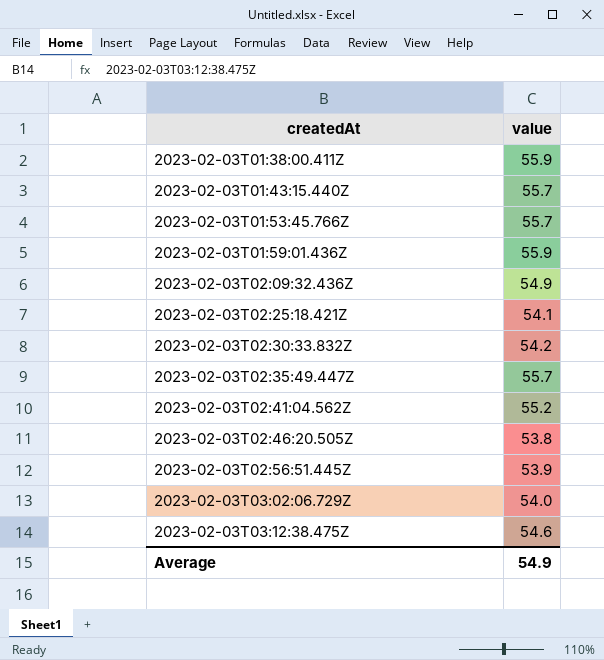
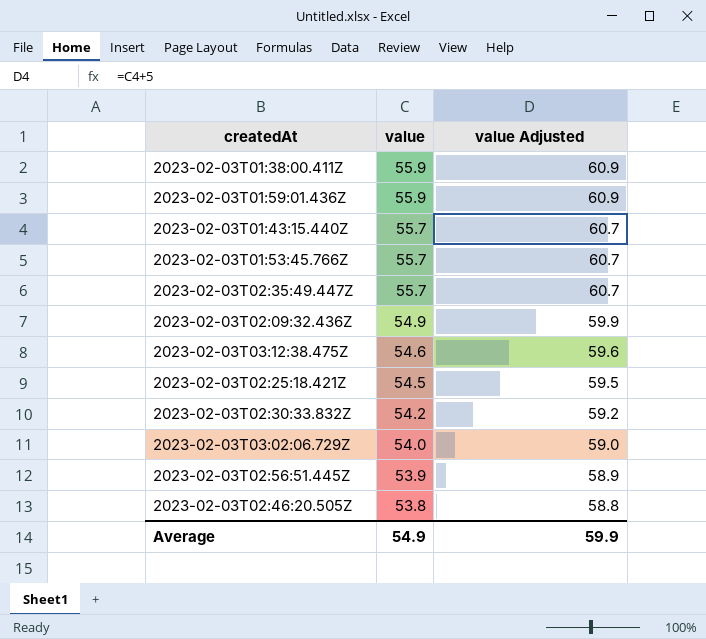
row order: createdAt ascending -> value descending
column value Adjusted | formula: none -> [value] + 5
row 2023-02-03T02:41:04.562Z: 55.2 -> none
2023-02-03T02:25:18.421Z | value: 54.1 -> 54.5

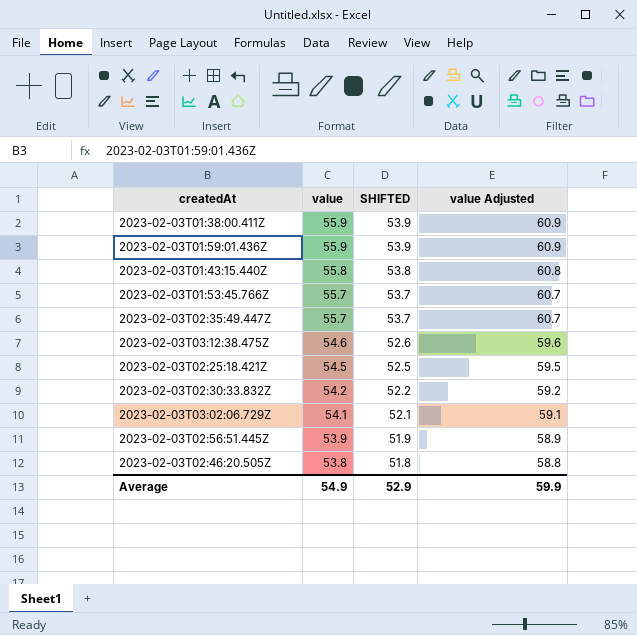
column SHIFTED | formula: none -> [value] - 2
row 2023-02-03T02:09:32.436Z: 54.9 | 59.9 -> none
2023-02-03T01:43:15.440Z | value: 55.7 -> 55.8
2023-02-03T01:43:15.440Z | value Adjusted: 60.7 -> 60.8
2023-02-03T03:02:06.729Z | value: 54.0 -> 54.1
2023-02-03T03:02:06.729Z | value Adjusted: 59.0 -> 59.1

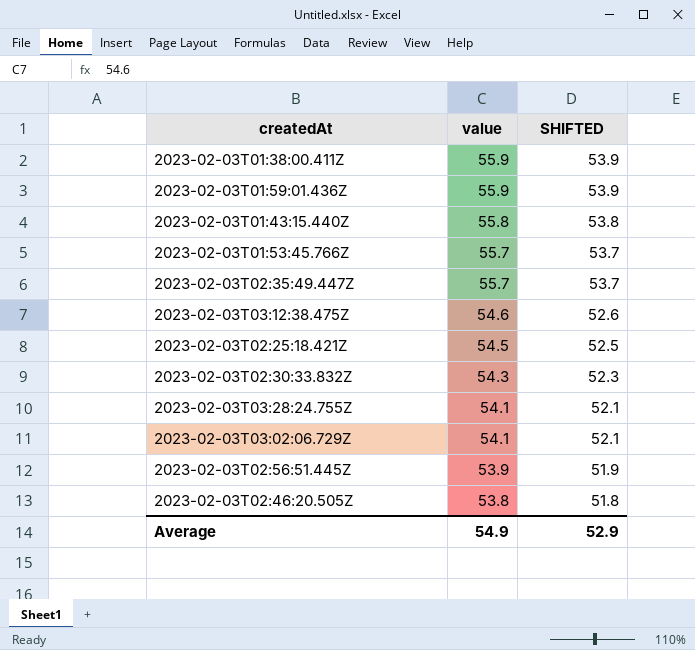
column value Adjusted | formula: [value] + 5 -> none
2023-02-03T02:30:33.832Z | value: 54.2 -> 54.3
2023-02-03T02:30:33.832Z | SHIFTED: 52.2 -> 52.3
row 2023-02-03T03:28:24.755Z: none -> 54.1 | 52.1

